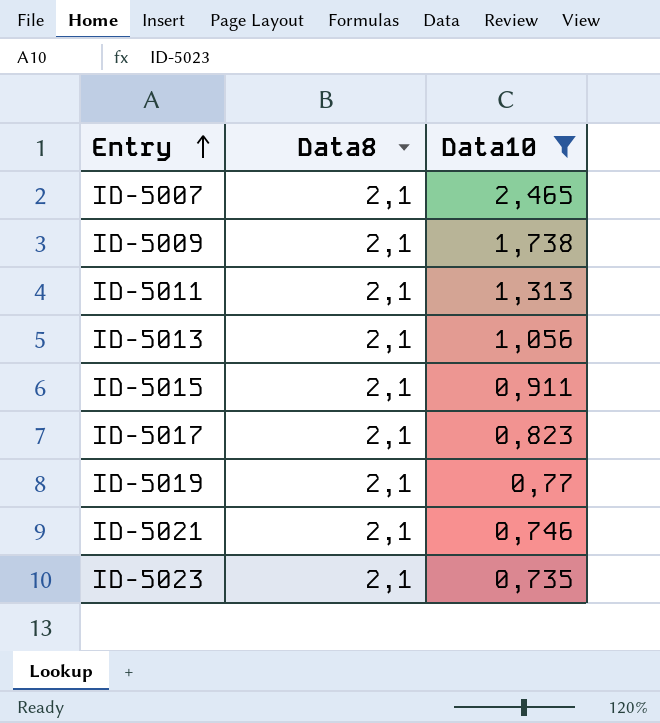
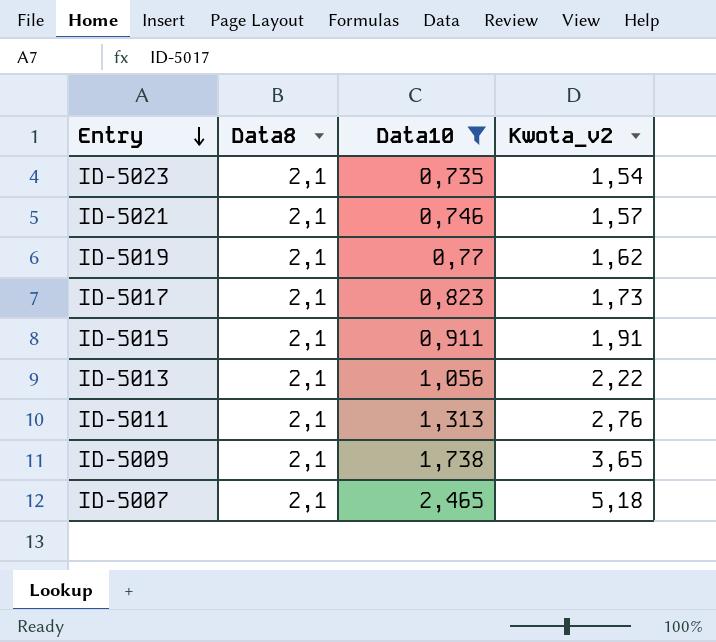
row order: Entry ascending -> Entry descending
column Kwota_v2 | formula: none -> [Data8] * [Data10]

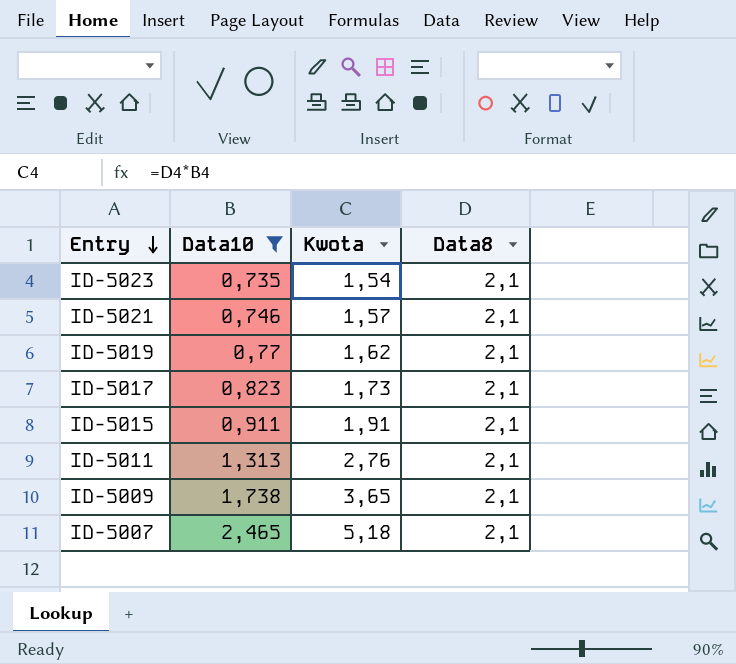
column name: Kwota_v2 -> Kwota
column Data8 | position: 2 -> 4
row ID-5013: 2,1 | 1,056 | 2,22 -> none

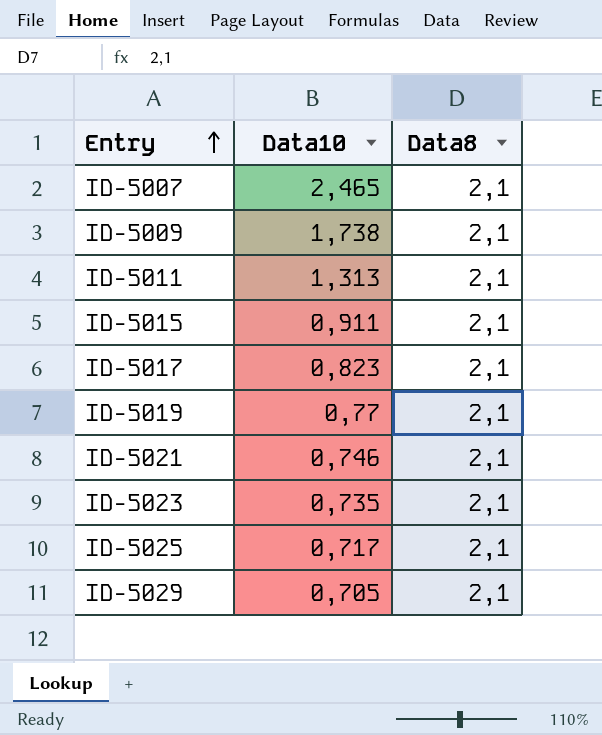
filter: Data10 >= 0,735 -> none
row order: Entry descending -> Entry ascending
column Kwota | formula: [Data10] * [Data8] -> none

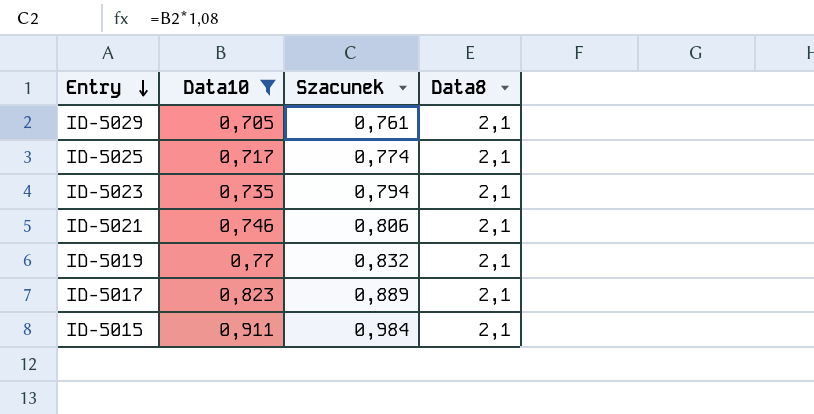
filter: none -> Data10 <= 0,911
row order: Entry ascending -> Entry descending
column Szacunek | formula: none -> [Data10] * 1,08

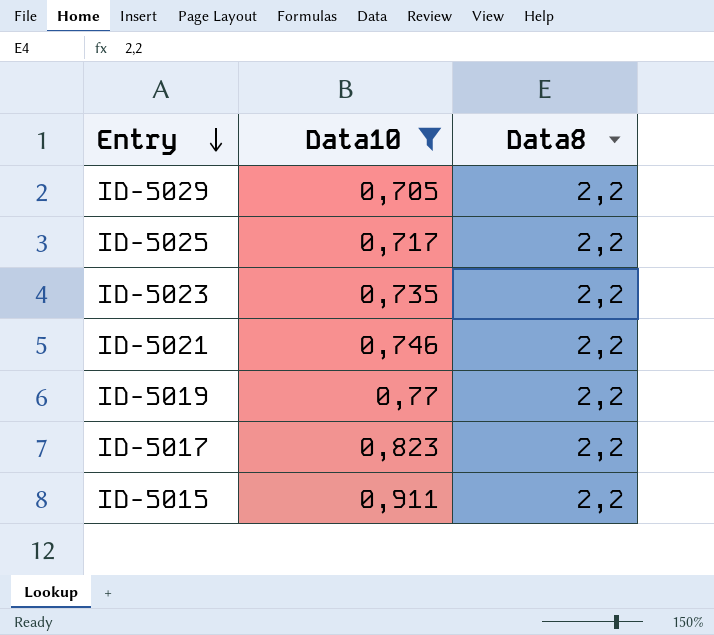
column Szacunek | formula: [Data10] * 1,08 -> none
ID-5029 | Data8: 2,1 -> 2,2
ID-5025 | Data8: 2,1 -> 2,2
ID-5023 | Data8: 2,1 -> 2,2
ID-5021 | Data8: 2,1 -> 2,2
ID-5019 | Data8: 2,1 -> 2,2
ID-5017 | Data8: 2,1 -> 2,2
ID-5015 | Data8: 2,1 -> 2,2

